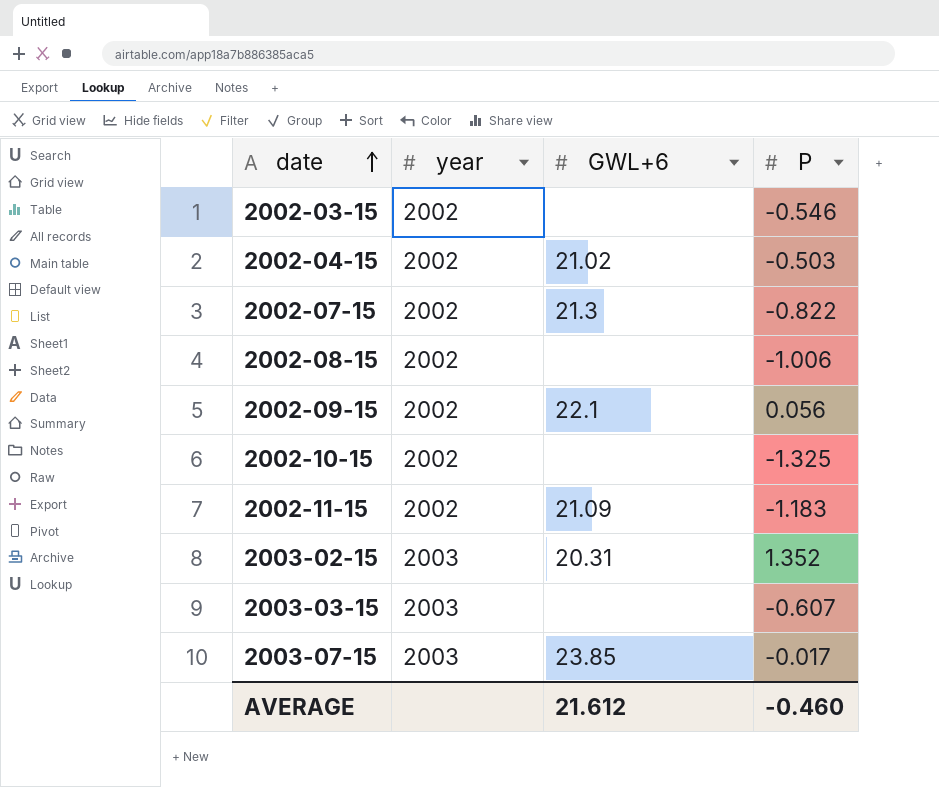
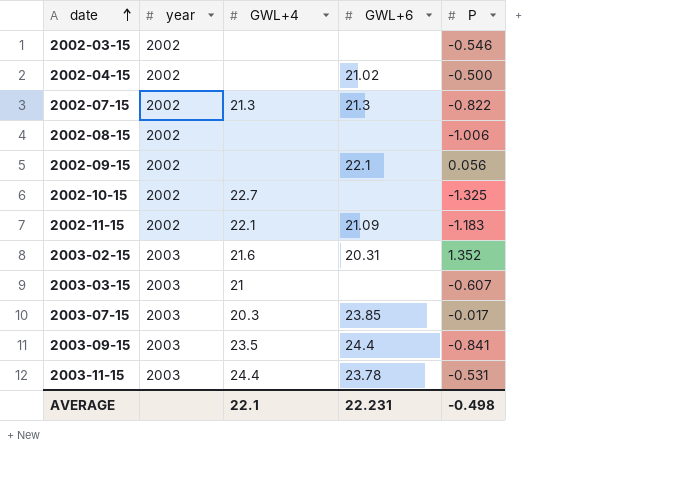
column GWL+4 | position: none -> 3
2002-04-15 | P: -0.503 -> -0.500
row 2003-09-15: none -> 2003 | 23.5 | 24.4 | -0.841
row 2003-11-15: none -> 2003 | 24.4 | 23.78 | -0.531
AVERAGE | GWL+6: 21.612 -> 22.231
AVERAGE | P: -0.460 -> -0.498

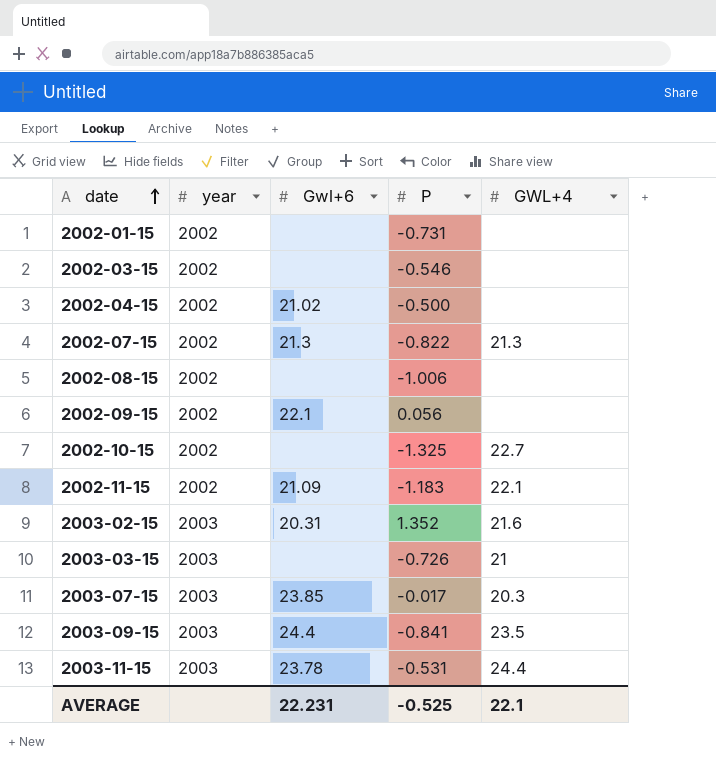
column name: GWL+6 -> Gwl+6
column GWL+4 | position: 3 -> 5
row 2002-01-15: none -> 2002 | none | -0.731 | none
2003-03-15 | P: -0.607 -> -0.726
AVERAGE | P: -0.498 -> -0.525

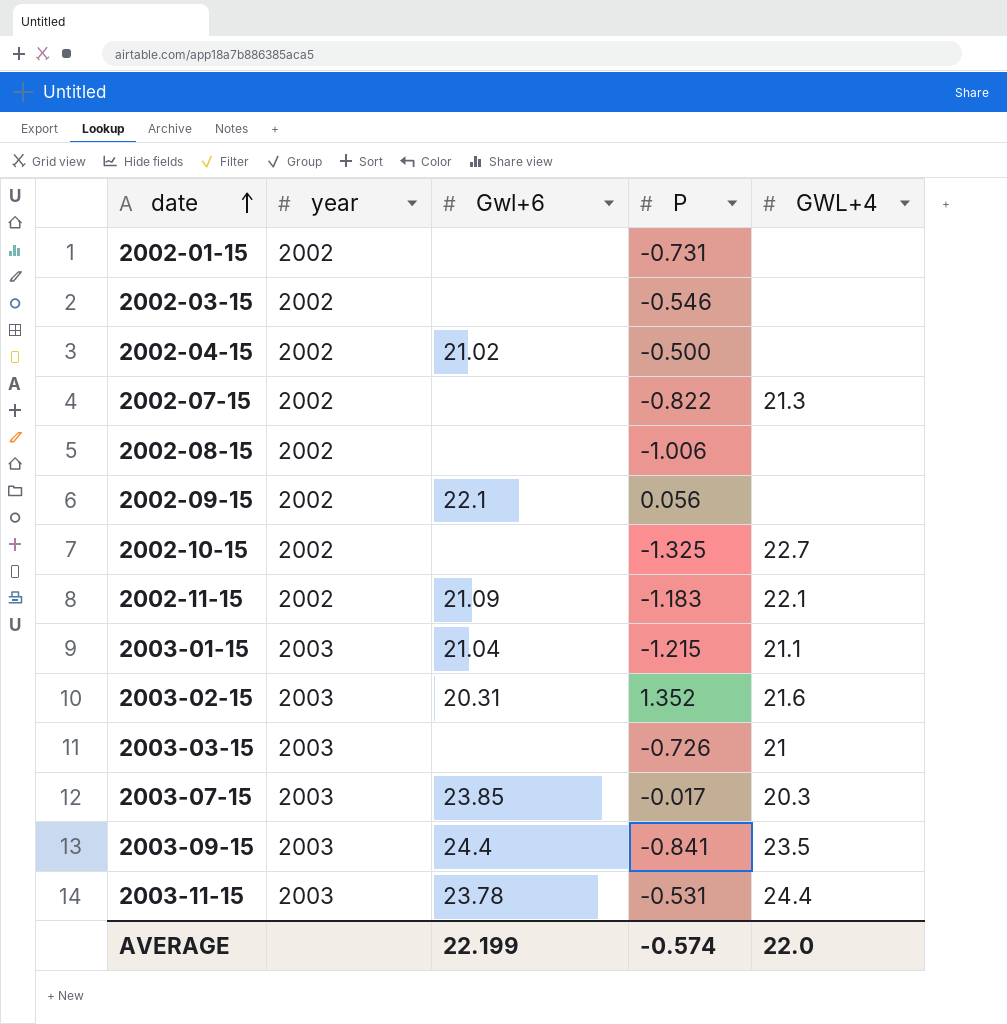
2002-07-15 | Gwl+6: 21.3 -> none
row 2003-01-15: none -> 2003 | 21.04 | -1.215 | 21.1
AVERAGE | Gwl+6: 22.231 -> 22.199
AVERAGE | P: -0.525 -> -0.574
AVERAGE | GWL+4: 22.1 -> 22.0

